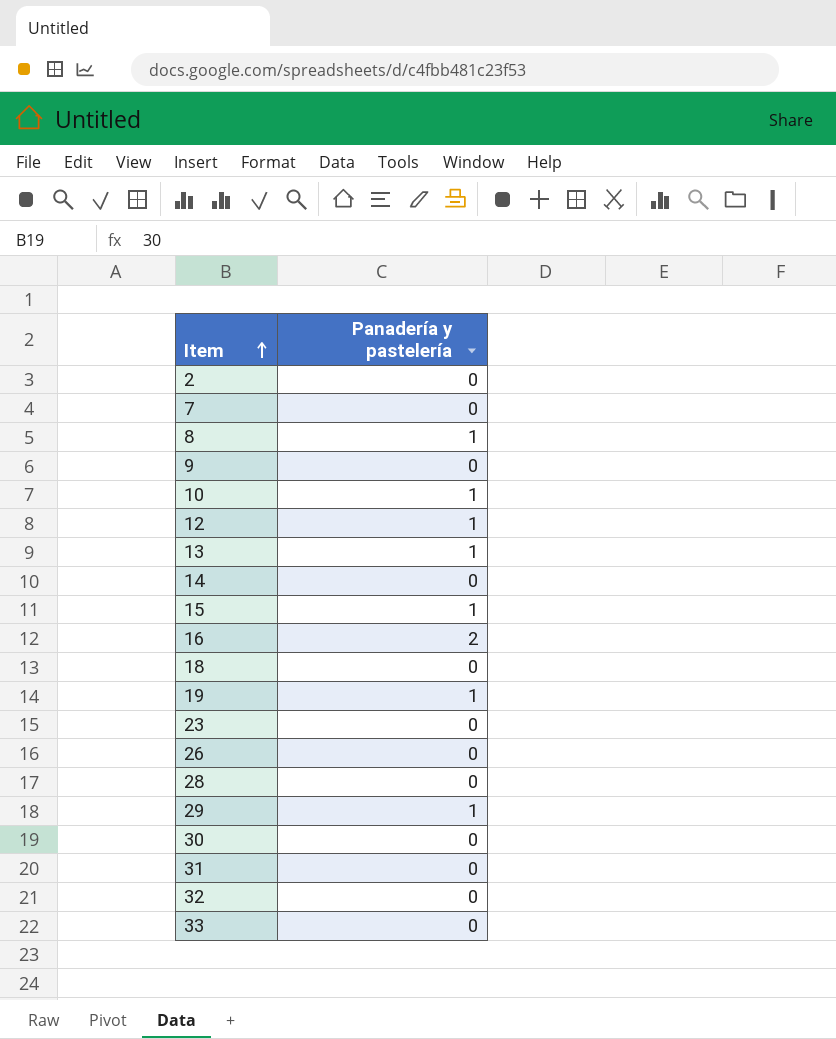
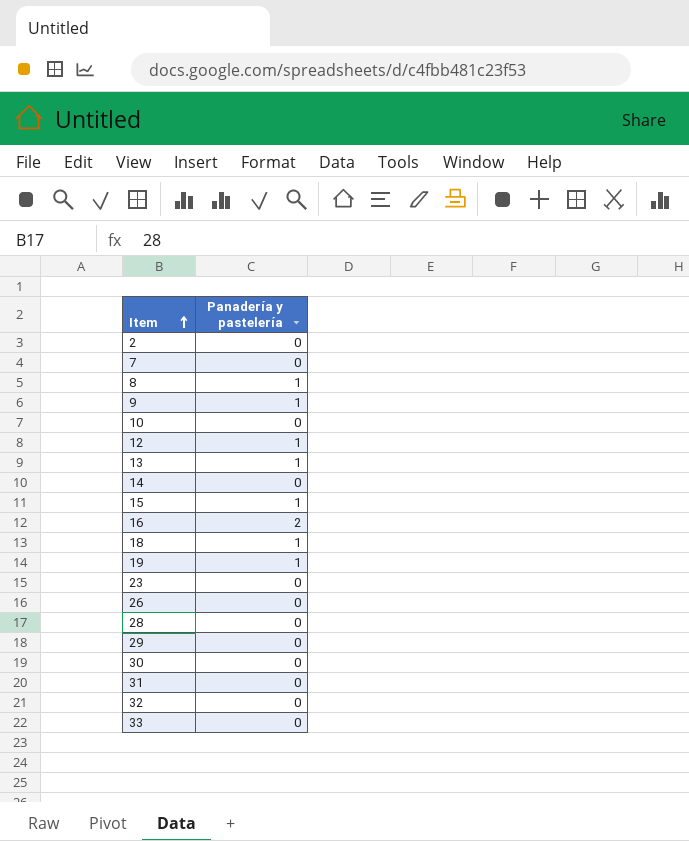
9 | Panadería y pastelería: 0 -> 1
10 | Panadería y pastelería: 1 -> 0
18 | Panadería y pastelería: 0 -> 1
29 | Panadería y pastelería: 1 -> 0

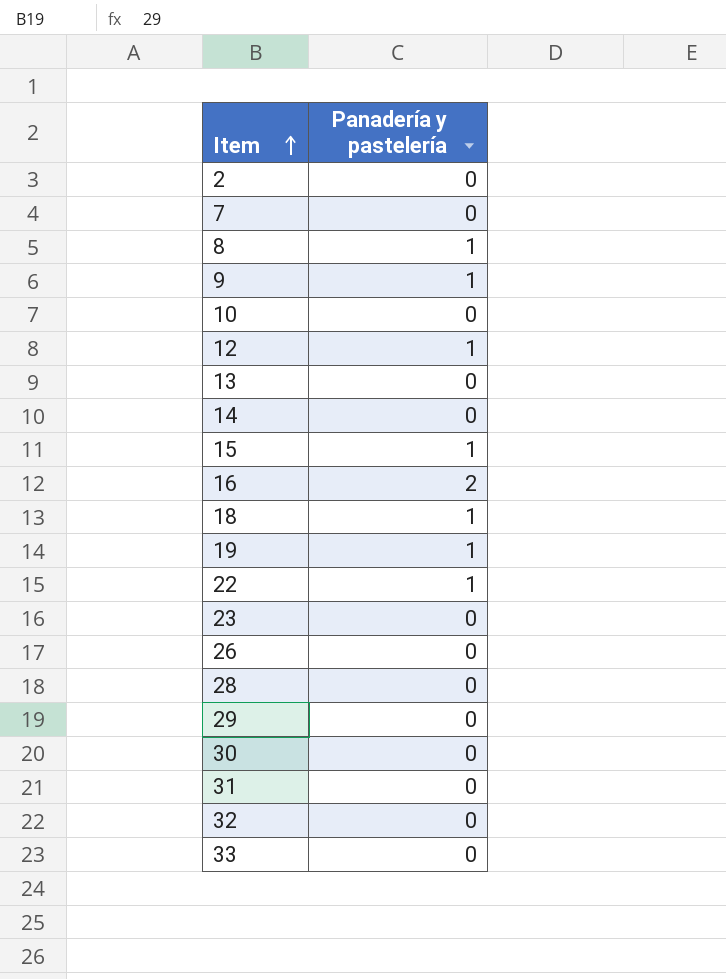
13 | Panadería y pastelería: 1 -> 0
row 22: none -> 1

